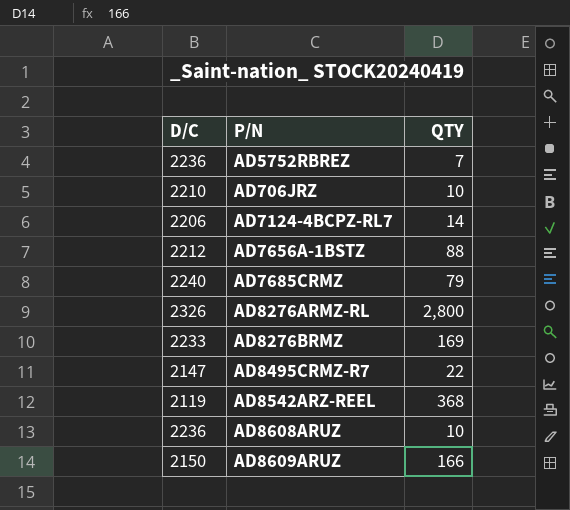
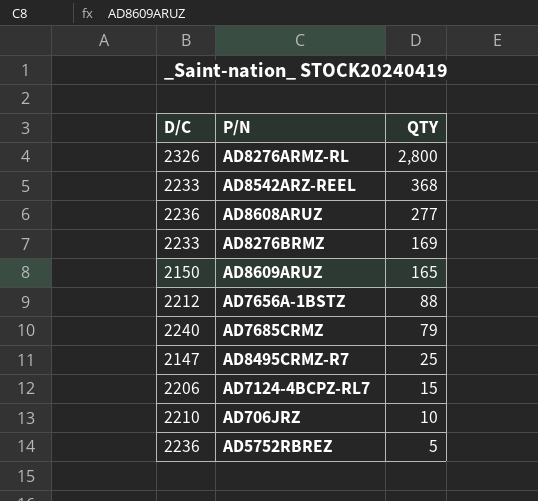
row order: none -> QTY descending
AD8542ARZ-REEL | D/C: 2119 -> 2233
AD8608ARUZ | QTY: 10 -> 277
AD8609ARUZ | QTY: 166 -> 165
AD8495CRMZ-R7 | QTY: 22 -> 25
AD7124-4BCPZ-RL7 | QTY: 14 -> 15
AD5752RBREZ | QTY: 7 -> 5

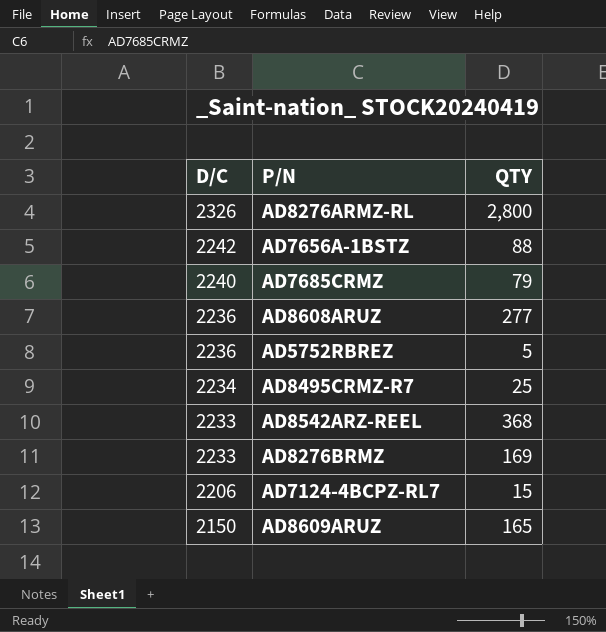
row order: QTY descending -> D/C descending
row AD706JRZ: 2210 | 10 -> none
AD7656A-1BSTZ | D/C: 2212 -> 2242
AD8495CRMZ-R7 | D/C: 2147 -> 2234

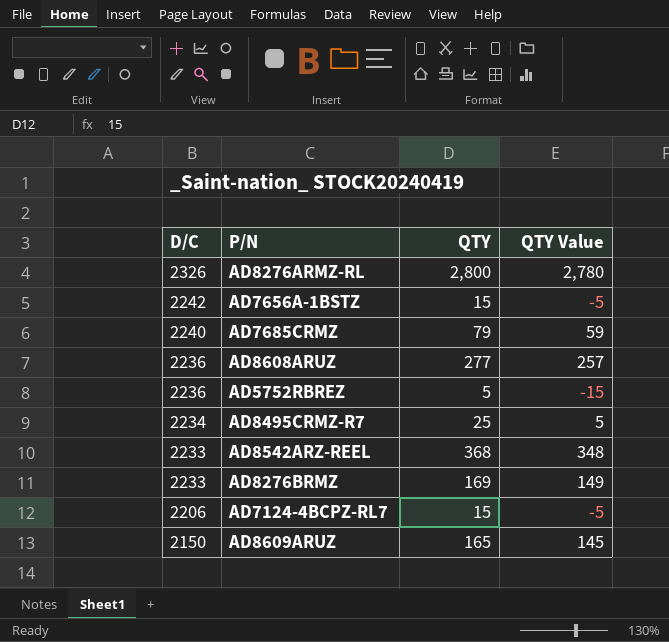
column QTY Value | formula: none -> [QTY] - 20
AD7656A-1BSTZ | QTY: 88 -> 15

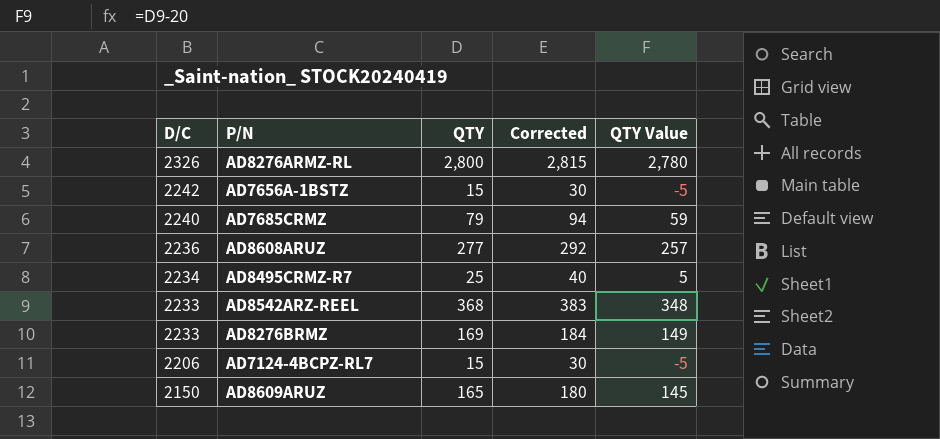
column Corrected | formula: none -> [QTY] + 15
row AD5752RBREZ: 2236 | 5 | -15 -> none

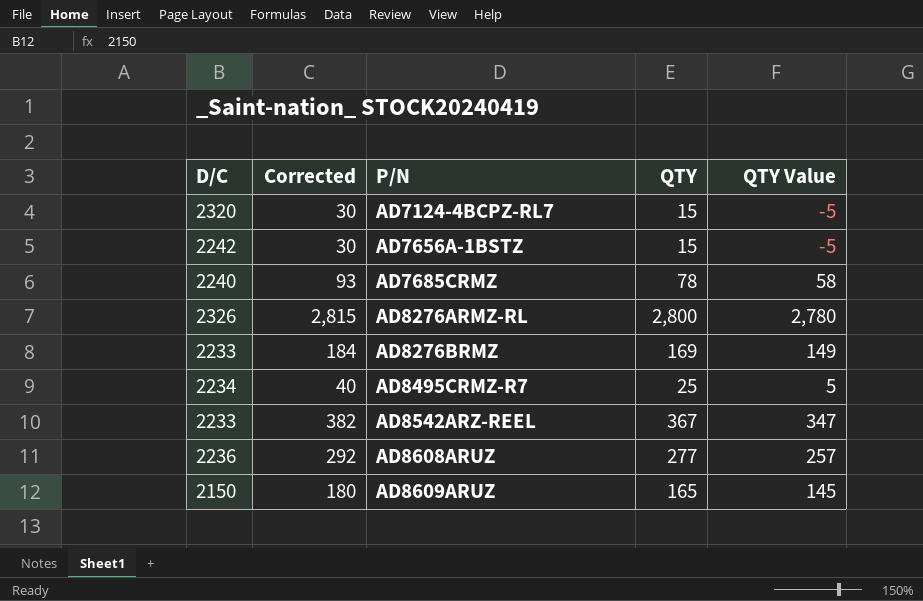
row order: D/C descending -> P/N ascending
column Corrected | position: 4 -> 2
AD7124-4BCPZ-RL7 | D/C: 2206 -> 2320
AD7685CRMZ | Corrected: 94 -> 93
AD7685CRMZ | QTY: 79 -> 78
AD7685CRMZ | QTY Value: 59 -> 58
AD8542ARZ-REEL | Corrected: 383 -> 382
AD8542ARZ-REEL | QTY: 368 -> 367
AD8542ARZ-REEL | QTY Value: 348 -> 347

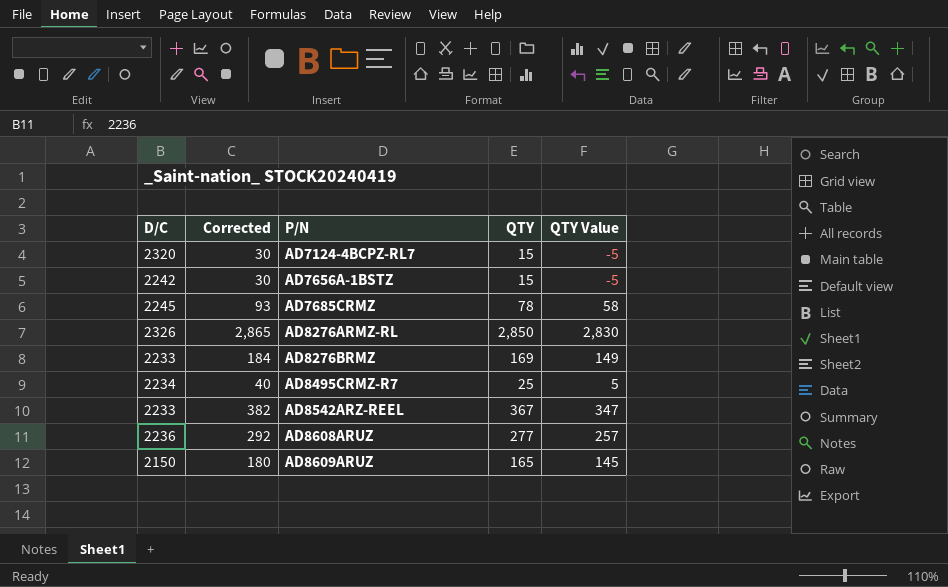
AD7685CRMZ | D/C: 2240 -> 2245
AD8276ARMZ-RL | Corrected: 2,815 -> 2,865
AD8276ARMZ-RL | QTY: 2,800 -> 2,850
AD8276ARMZ-RL | QTY Value: 2,780 -> 2,830

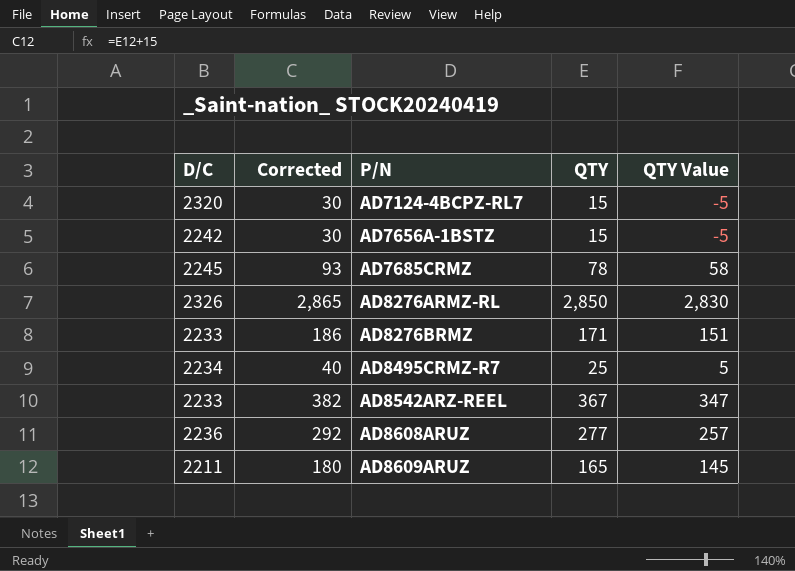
AD8276BRMZ | Corrected: 184 -> 186
AD8276BRMZ | QTY: 169 -> 171
AD8276BRMZ | QTY Value: 149 -> 151
AD8609ARUZ | D/C: 2150 -> 2211

